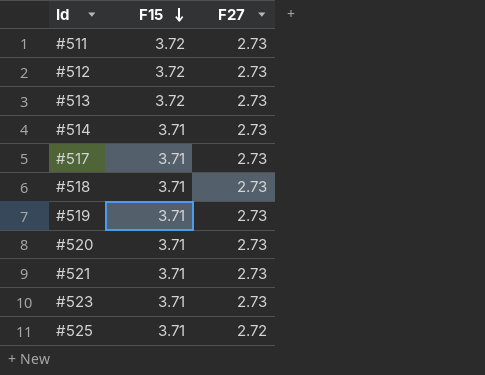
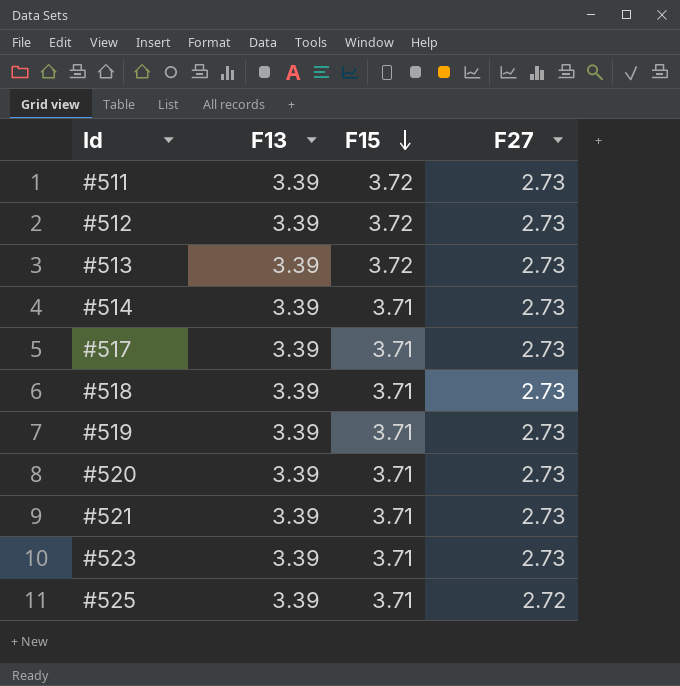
column F13 | position: none -> 2

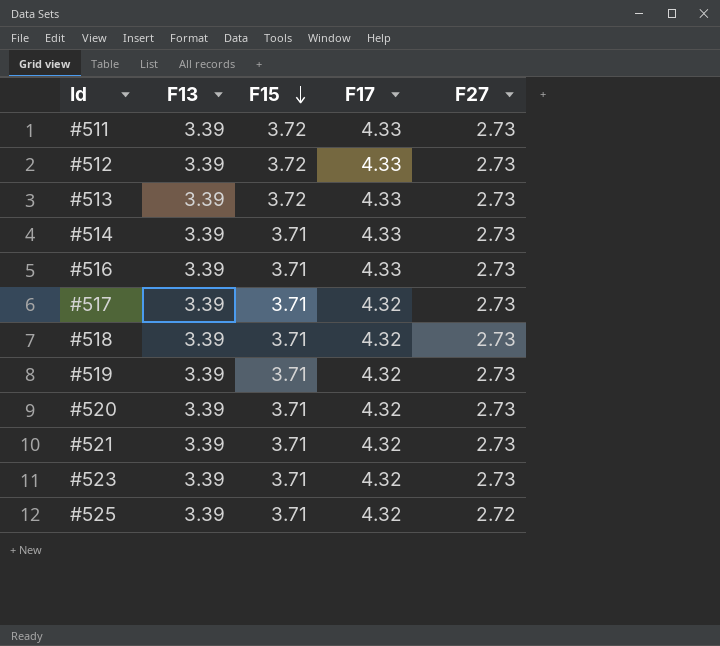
column F17 | position: none -> 4
row #516: none -> 3.39 | 3.71 | 4.33 | 2.73

